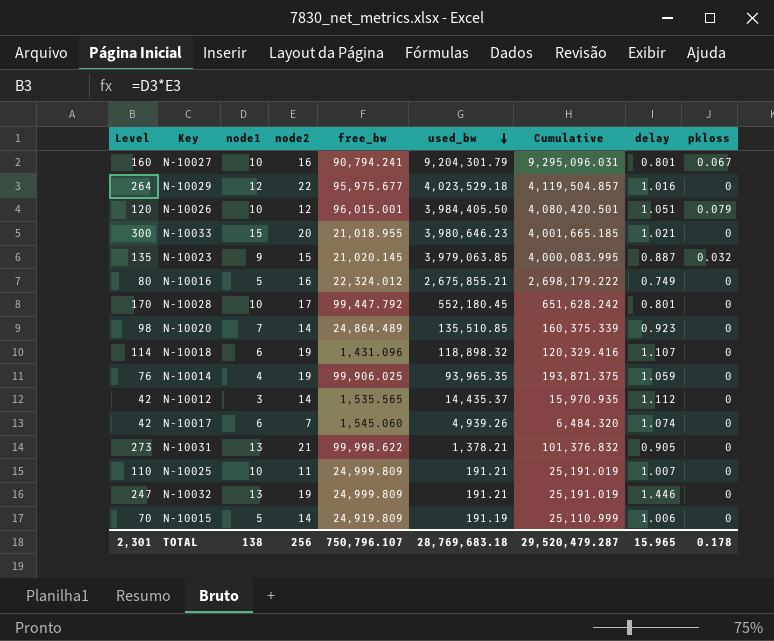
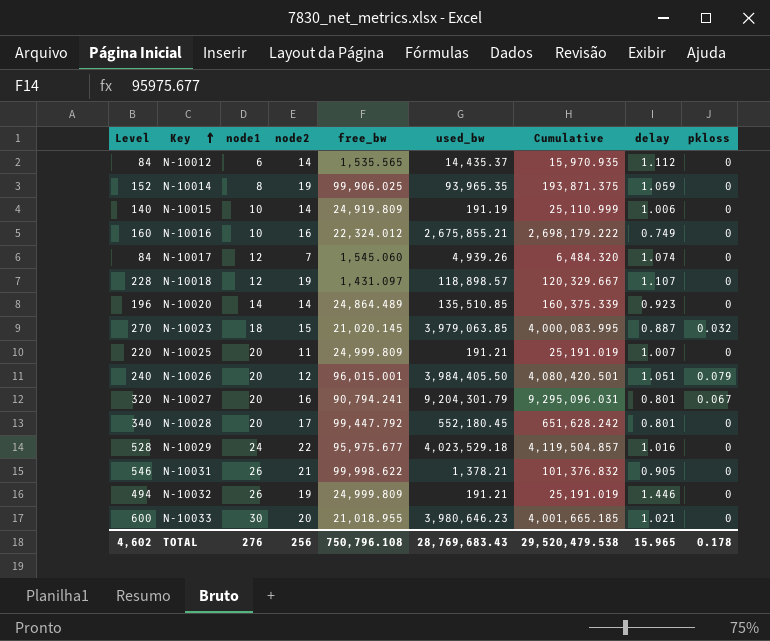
row order: used_bw descending -> Key ascending
N-10012 | Level: 42 -> 84
N-10012 | node1: 3 -> 6
N-10014 | Level: 76 -> 152
N-10014 | node1: 4 -> 8
N-10015 | Level: 70 -> 140
N-10015 | node1: 5 -> 10
N-10016 | Level: 80 -> 160
N-10016 | node1: 5 -> 10
N-10017 | Level: 42 -> 84
N-10017 | node1: 6 -> 12
N-10018 | Level: 114 -> 228
N-10018 | node1: 6 -> 12
N-10018 | free_bw: 1,431.096 -> 1,431.097
N-10018 | used_bw: 118,898.32 -> 118,898.57
N-10018 | Cumulative: 120,329.416 -> 120,329.667
N-10020 | Level: 98 -> 196
N-10020 | node1: 7 -> 14
N-10023 | Level: 135 -> 270
N-10023 | node1: 9 -> 18
N-10025 | Level: 110 -> 220
N-10025 | node1: 10 -> 20
N-10026 | Level: 120 -> 240
N-10026 | node1: 10 -> 20
N-10027 | Level: 160 -> 320
N-10027 | node1: 10 -> 20
N-10028 | Level: 170 -> 340
N-10028 | node1: 10 -> 20
N-10029 | Level: 264 -> 528
N-10029 | node1: 12 -> 24
N-10031 | Level: 273 -> 546
N-10031 | node1: 13 -> 26
N-10032 | Level: 247 -> 494
N-10032 | node1: 13 -> 26
N-10033 | Level: 300 -> 600
N-10033 | node1: 15 -> 30
TOTAL | Level: 2,301 -> 4,602
TOTAL | node1: 138 -> 276
TOTAL | free_bw: 750,796.107 -> 750,796.108
TOTAL | used_bw: 28,769,683.18 -> 28,769,683.43
TOTAL | Cumulative: 29,520,479.287 -> 29,520,479.538

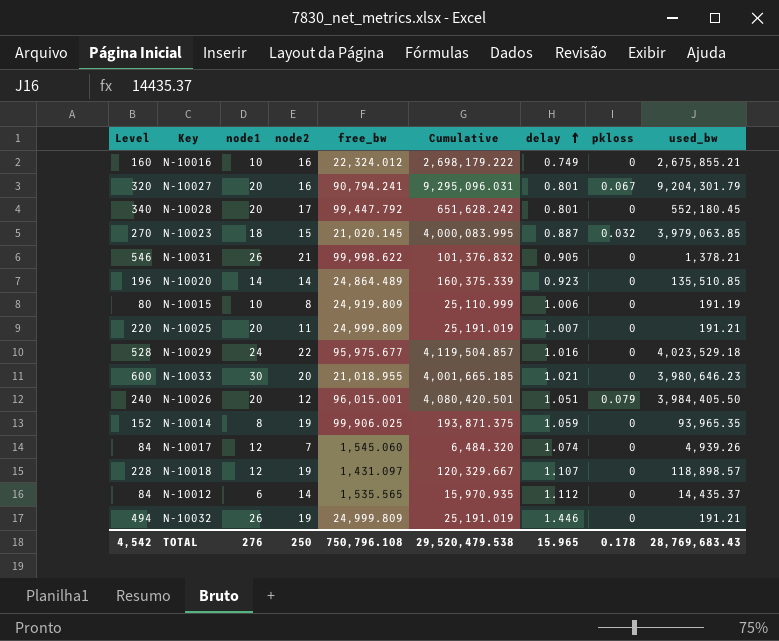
row order: Key ascending -> delay ascending
column used_bw | position: 6 -> 9
N-10015 | Level: 140 -> 80
N-10015 | node2: 14 -> 8
TOTAL | Level: 4,602 -> 4,542
TOTAL | node2: 256 -> 250

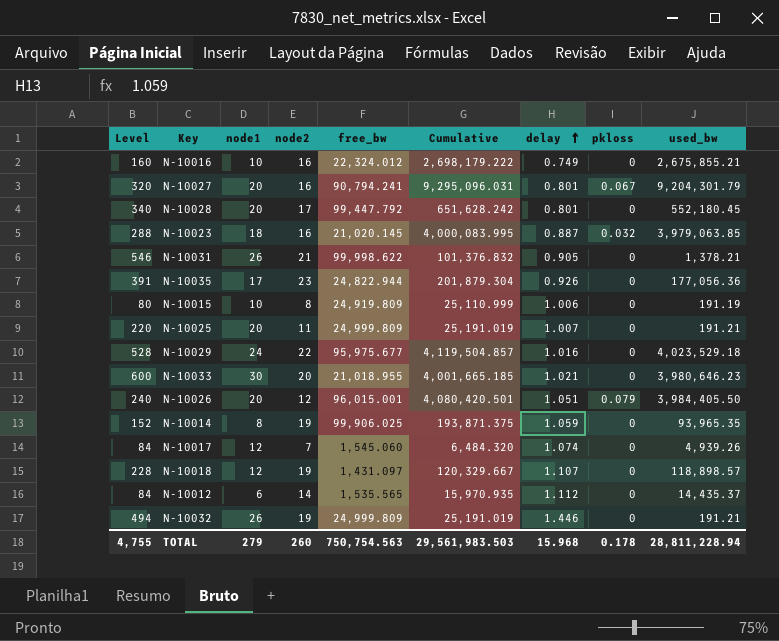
row N-10020: 196 | 14 | 14 | 24,864.489 | 160,375.339 | 0.923 | 0 | 135,510.85 -> none
N-10023 | Level: 270 -> 288
N-10023 | node2: 15 -> 16
row N-10035: none -> 391 | 17 | 23 | 24,822.944 | 201,879.304 | 0.926 | 0 | 177,056.36
TOTAL | Level: 4,542 -> 4,755
TOTAL | node1: 276 -> 279
TOTAL | node2: 250 -> 260
TOTAL | free_bw: 750,796.108 -> 750,754.563
TOTAL | Cumulative: 29,520,479.538 -> 29,561,983.503
TOTAL | delay: 15.965 -> 15.968
TOTAL | used_bw: 28,769,683.43 -> 28,811,228.94

